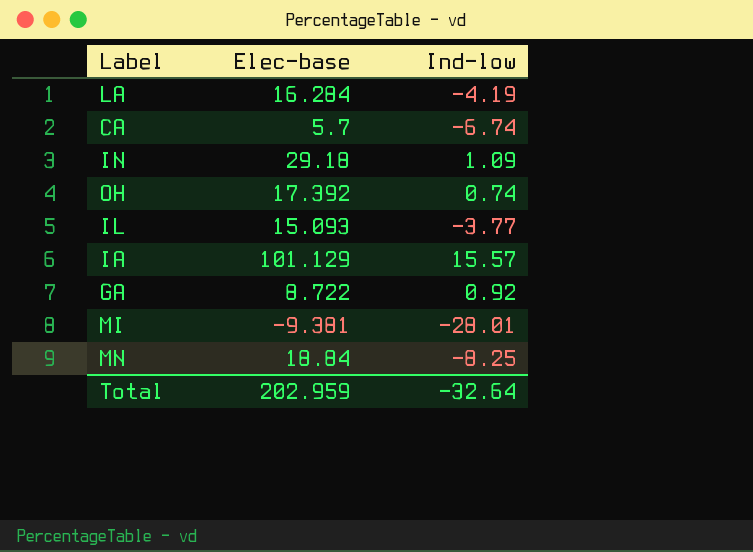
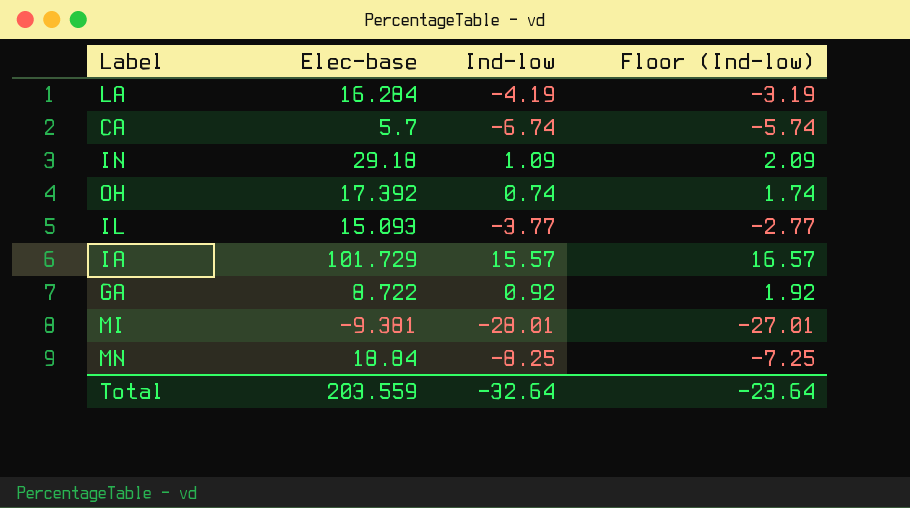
column Floor (Ind-low) | formula: none -> [Ind-low] + 1
IA | Elec-base: 101.129 -> 101.729
Total | Elec-base: 202.959 -> 203.559

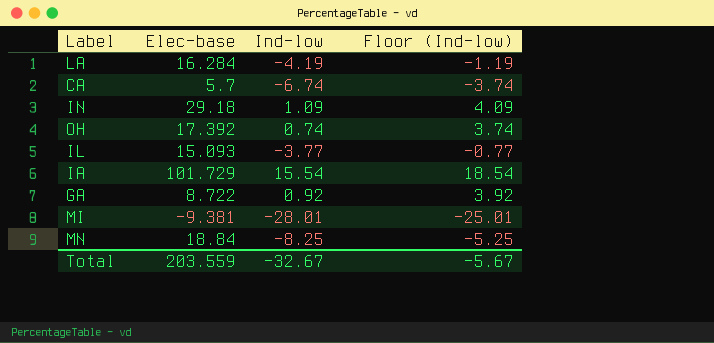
column Floor (Ind-low) | formula: [Ind-low] + 1 -> [Ind-low] + 3
IA | Ind-low: 15.57 -> 15.54
Total | Ind-low: -32.64 -> -32.67
Total | Floor (Ind-low): -23.64 -> -5.67

